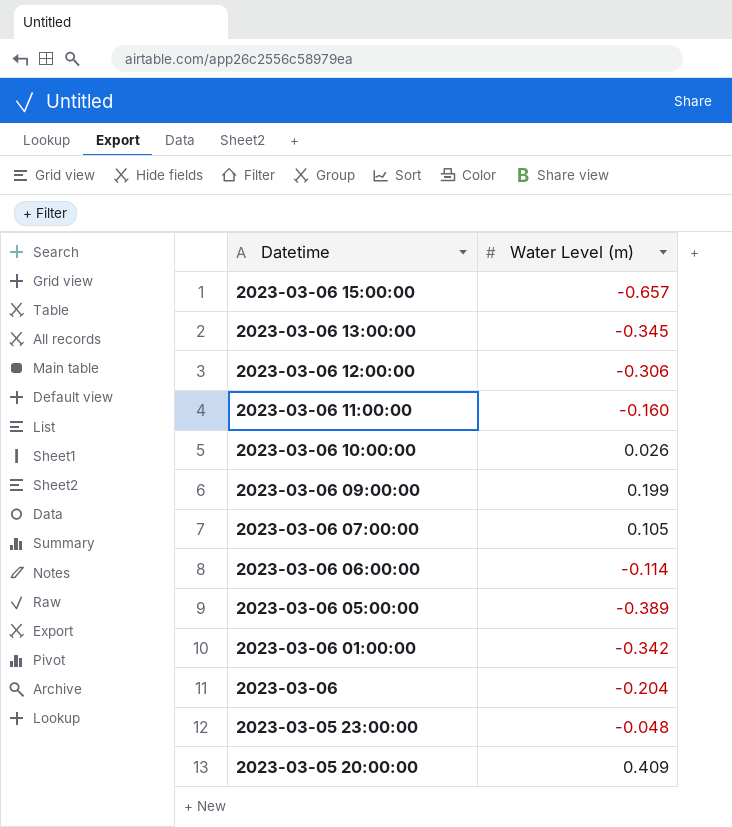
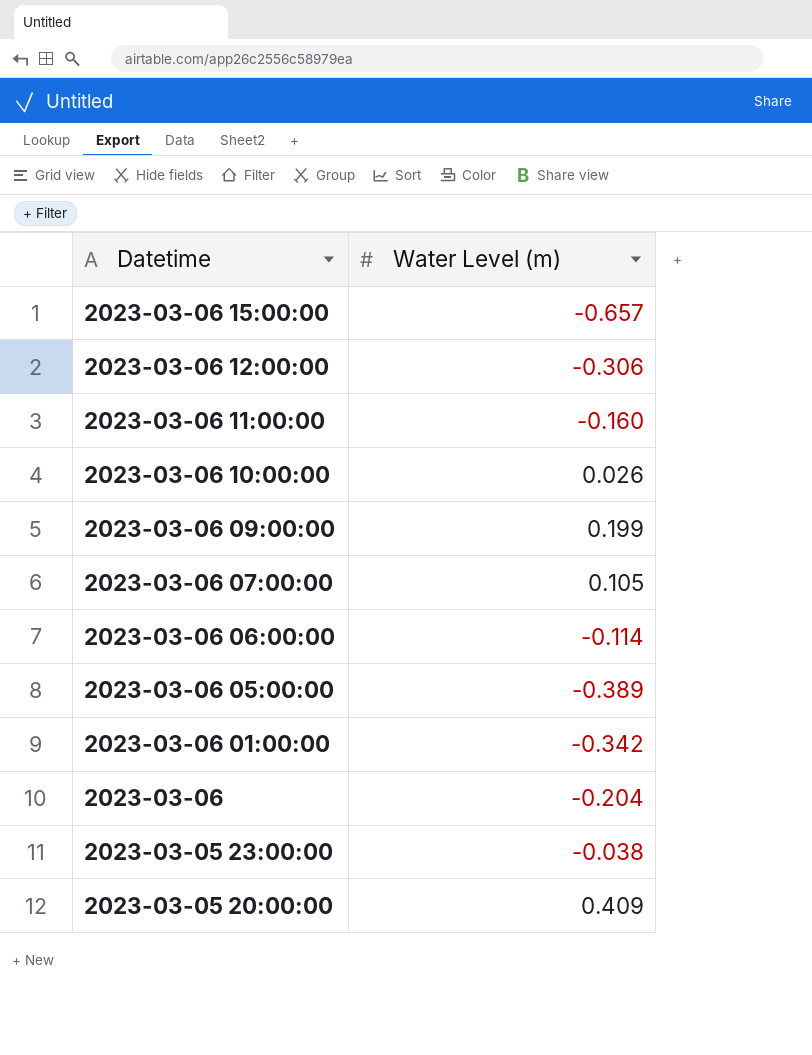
row 2023-03-06 13:00:00: -0.345 -> none
2023-03-05 23:00:00 | Water Level (m): -0.048 -> -0.038

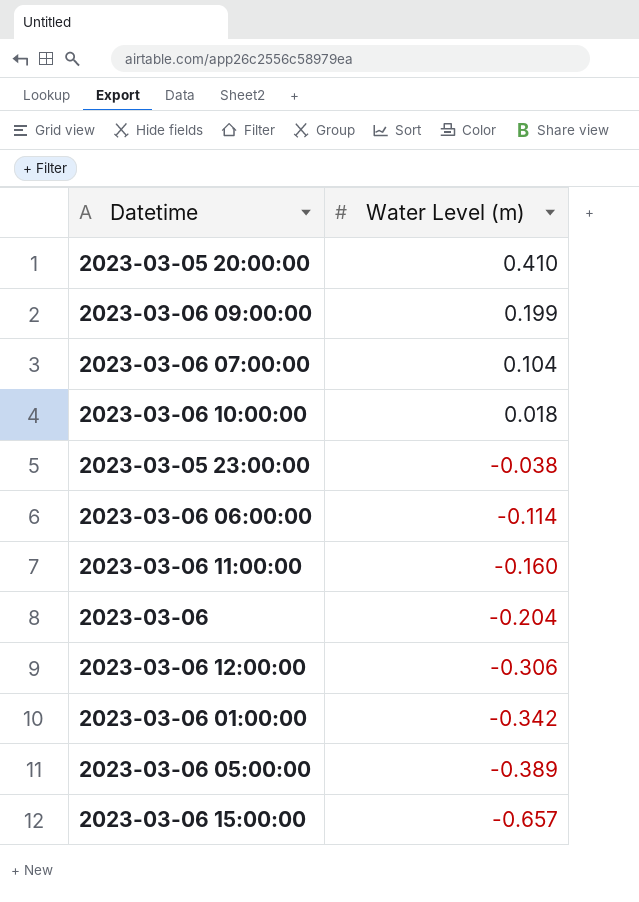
row order: Datetime descending -> Water Level (m) descending
2023-03-05 20:00:00 | Water Level (m): 0.409 -> 0.410
2023-03-06 07:00:00 | Water Level (m): 0.105 -> 0.104
2023-03-06 10:00:00 | Water Level (m): 0.026 -> 0.018

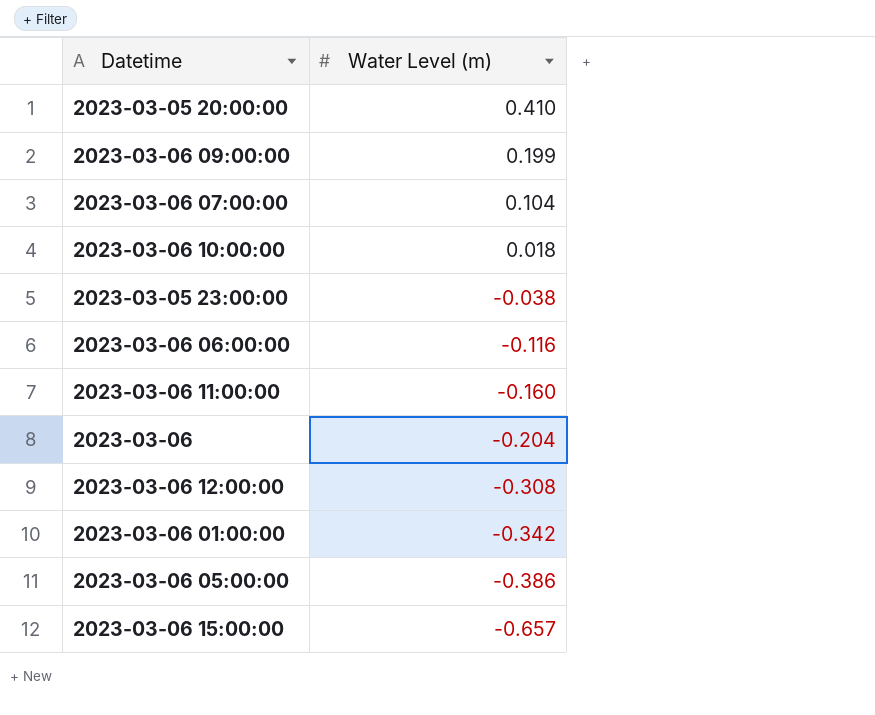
2023-03-06 06:00:00 | Water Level (m): -0.114 -> -0.116
2023-03-06 12:00:00 | Water Level (m): -0.306 -> -0.308
2023-03-06 05:00:00 | Water Level (m): -0.389 -> -0.386

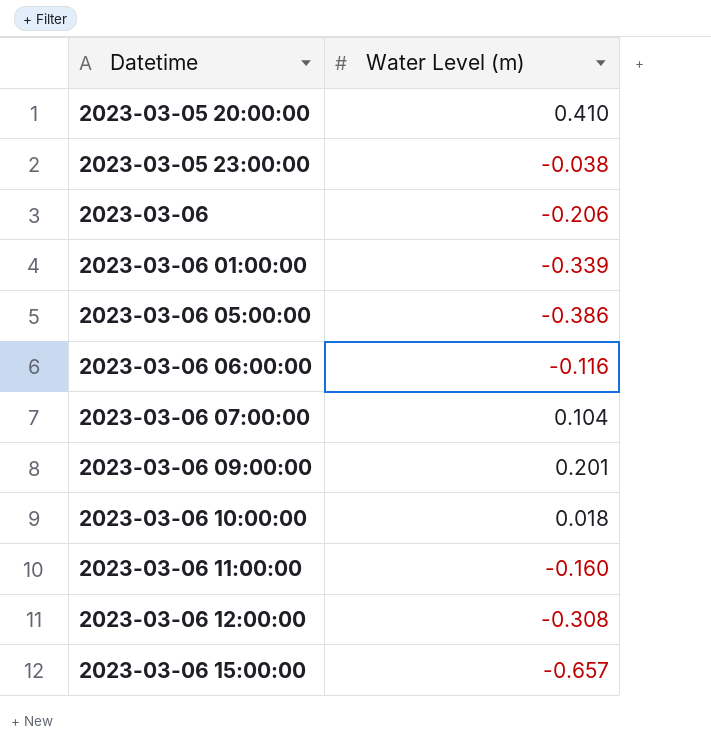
row order: Water Level (m) descending -> Datetime ascending
2023-03-06 | Water Level (m): -0.204 -> -0.206
2023-03-06 01:00:00 | Water Level (m): -0.342 -> -0.339
2023-03-06 09:00:00 | Water Level (m): 0.199 -> 0.201

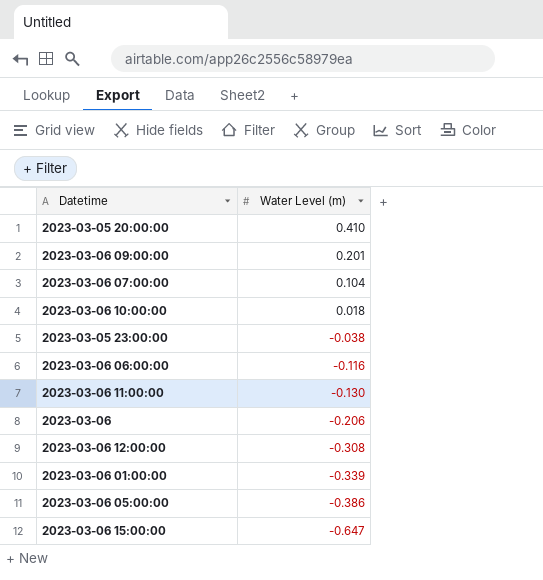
row order: Datetime ascending -> Water Level (m) descending
2023-03-06 11:00:00 | Water Level (m): -0.160 -> -0.130
2023-03-06 15:00:00 | Water Level (m): -0.657 -> -0.647

